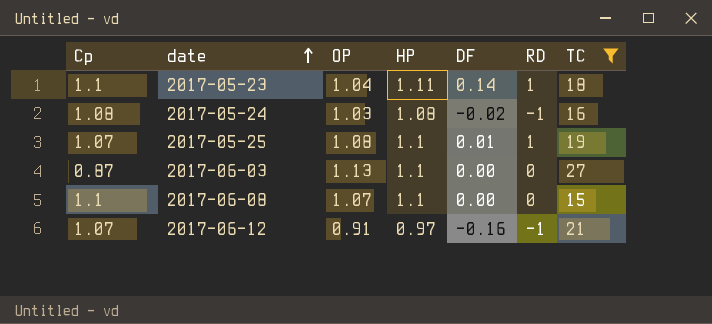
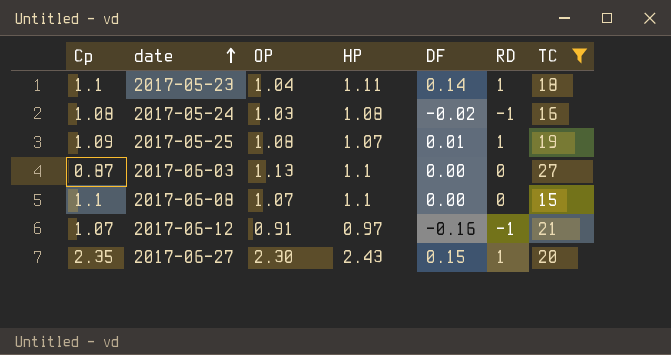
2017-05-25 | Cp: 1.07 -> 1.09
2017-05-25 | HP: 1.1 -> 1.07
row 2017-06-27: none -> 2.35 | 2.30 | 2.43 | 0.15 | 1 | 20

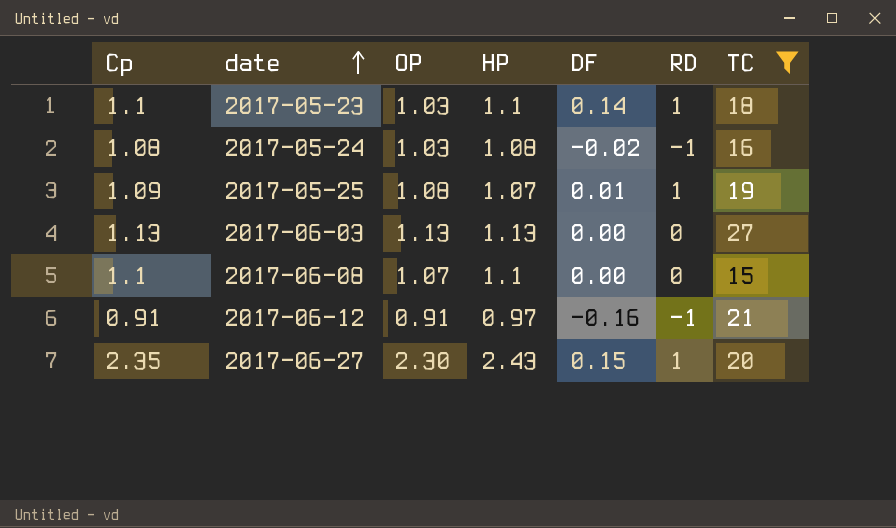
2017-05-23 | OP: 1.04 -> 1.03
2017-05-23 | HP: 1.11 -> 1.1
2017-06-03 | Cp: 0.87 -> 1.13
2017-06-03 | HP: 1.1 -> 1.13
2017-06-12 | Cp: 1.07 -> 0.91

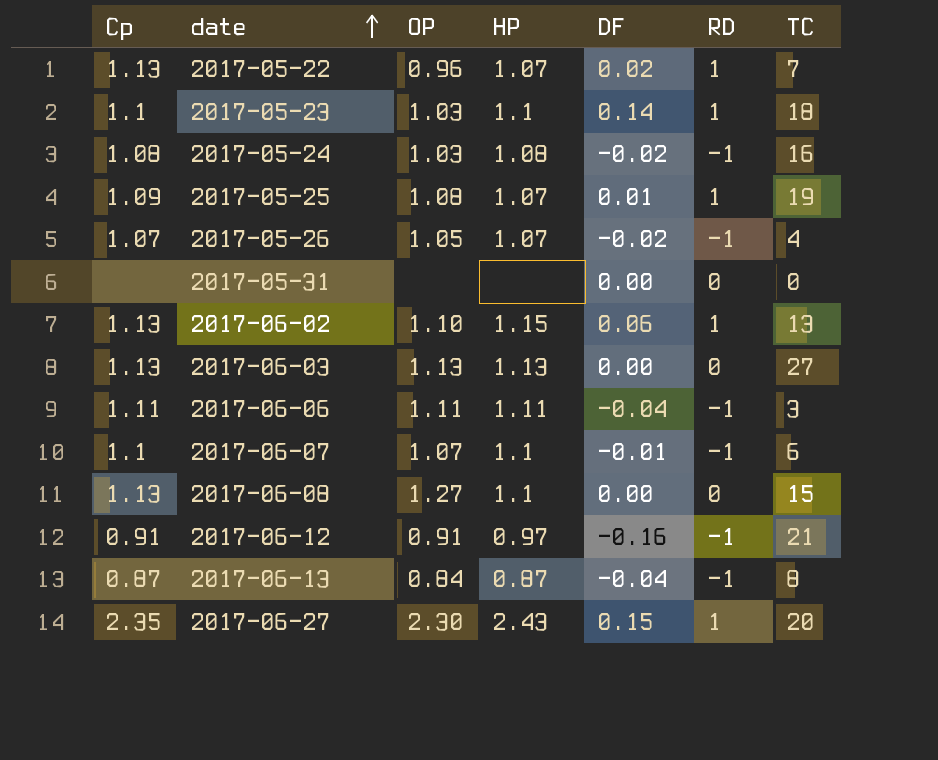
filter: TC >= 15 -> none
2017-06-08 | Cp: 1.1 -> 1.13
2017-06-08 | OP: 1.07 -> 1.27

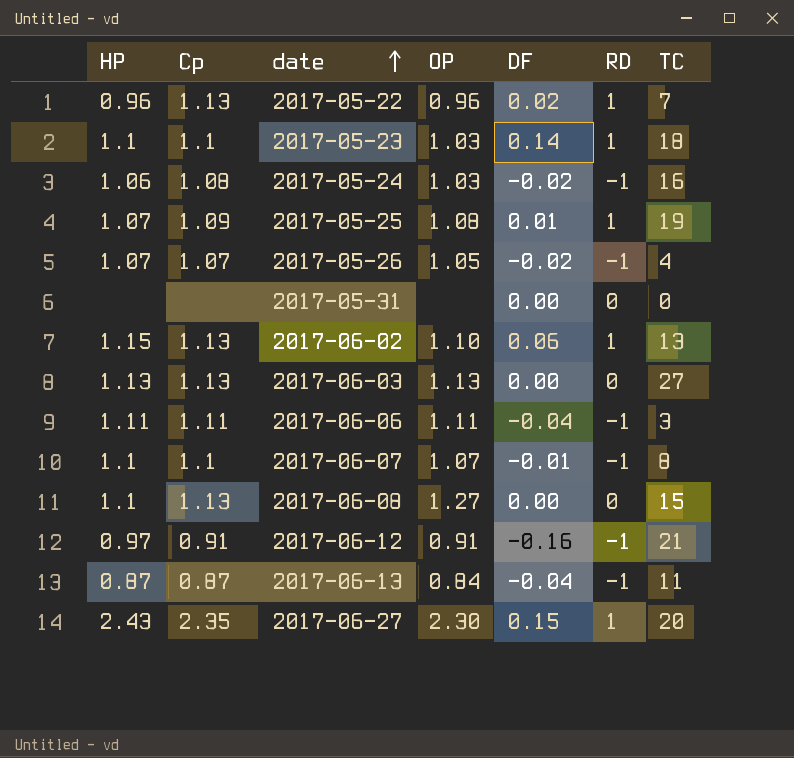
column HP | position: 4 -> 1
2017-05-22 | HP: 1.07 -> 0.96
2017-05-24 | HP: 1.08 -> 1.06
2017-06-07 | TC: 6 -> 8
2017-06-13 | TC: 8 -> 11

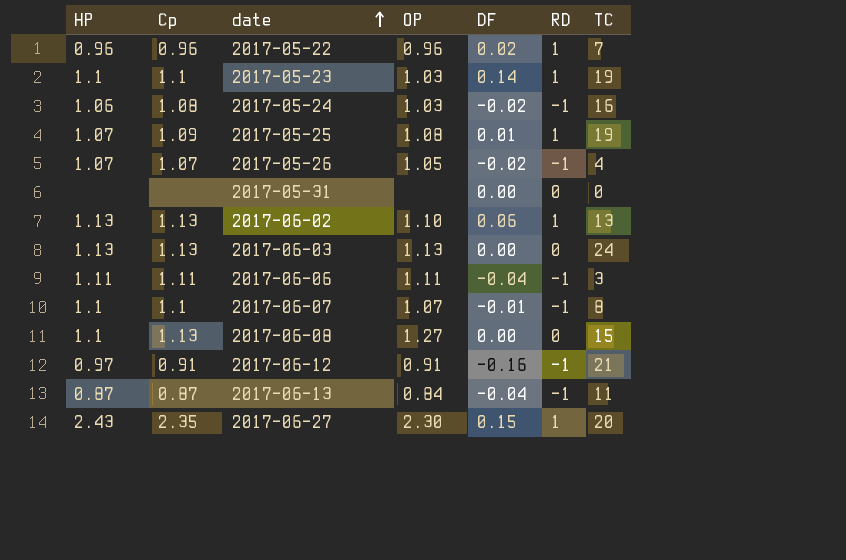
2017-05-22 | Cp: 1.13 -> 0.96
2017-05-23 | TC: 18 -> 19
2017-06-02 | HP: 1.15 -> 1.13
2017-06-03 | TC: 27 -> 24

